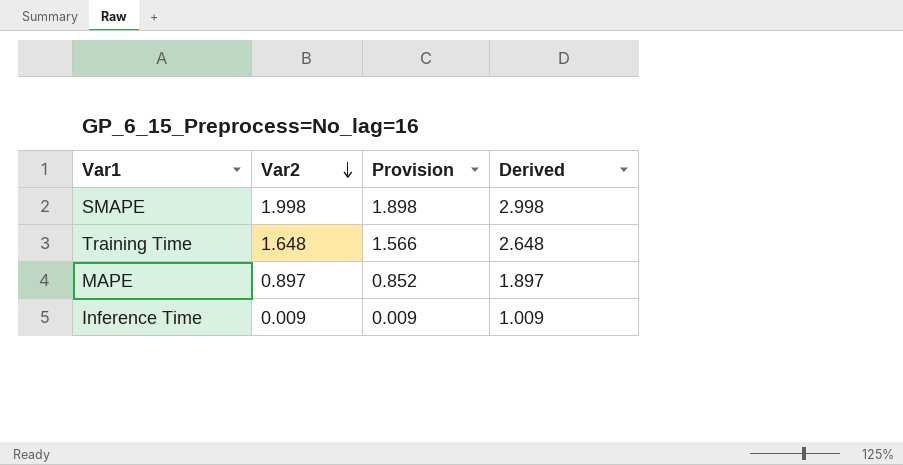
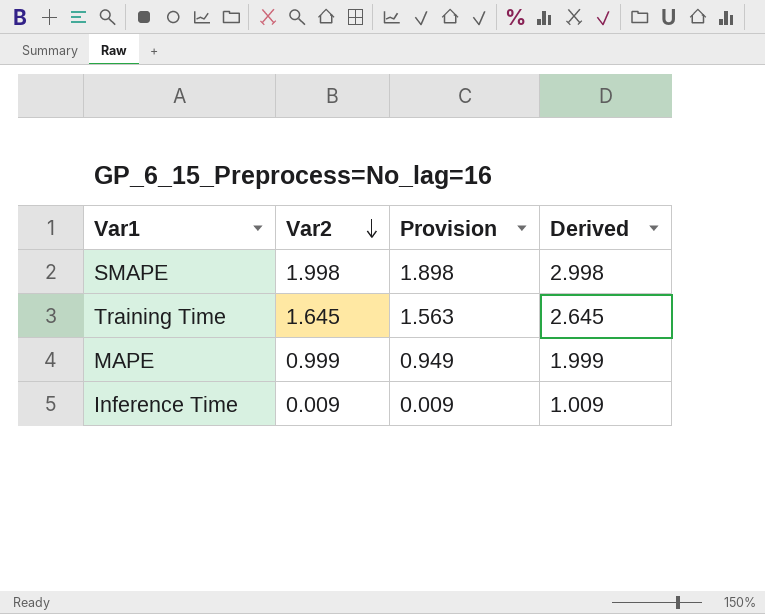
Training Time | Var2: 1.648 -> 1.645
Training Time | Provision: 1.566 -> 1.563
Training Time | Derived: 2.648 -> 2.645
MAPE | Var2: 0.897 -> 0.999
MAPE | Provision: 0.852 -> 0.949
MAPE | Derived: 1.897 -> 1.999

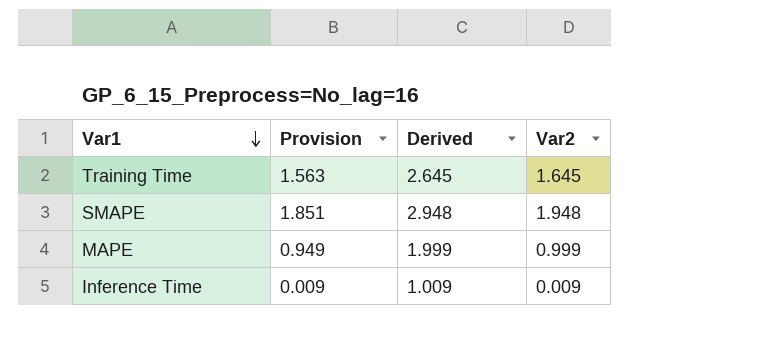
row order: Var2 descending -> Var1 descending
column Var2 | position: 2 -> 4
SMAPE | Provision: 1.898 -> 1.851
SMAPE | Derived: 2.998 -> 2.948
SMAPE | Var2: 1.998 -> 1.948

